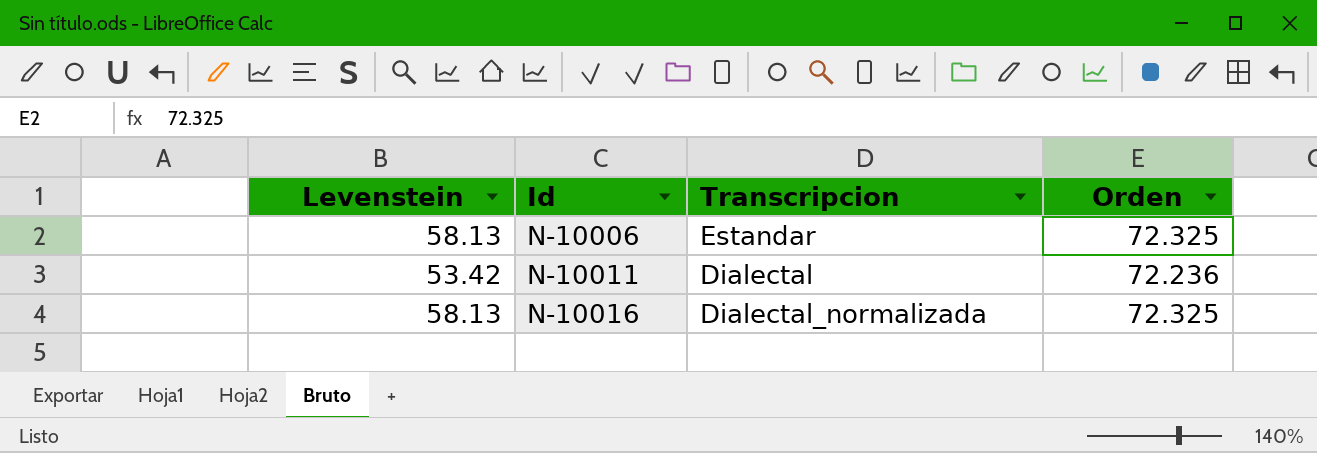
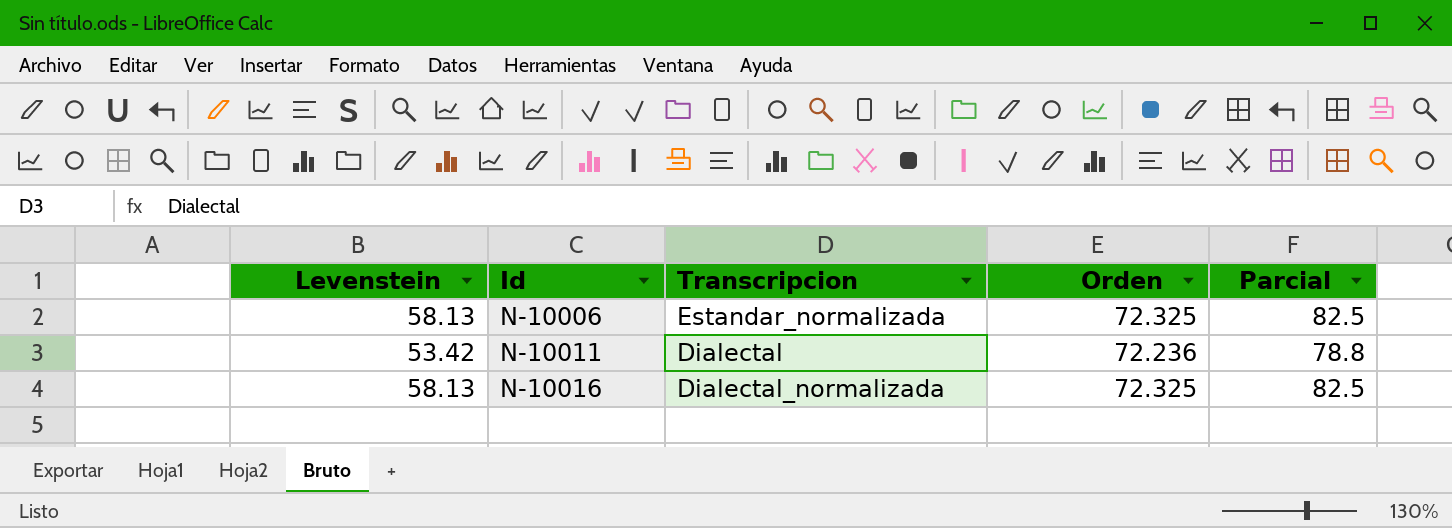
column Parcial | position: none -> 5
N-10006 | Transcripcion: Estandar -> Estandar_normalizada

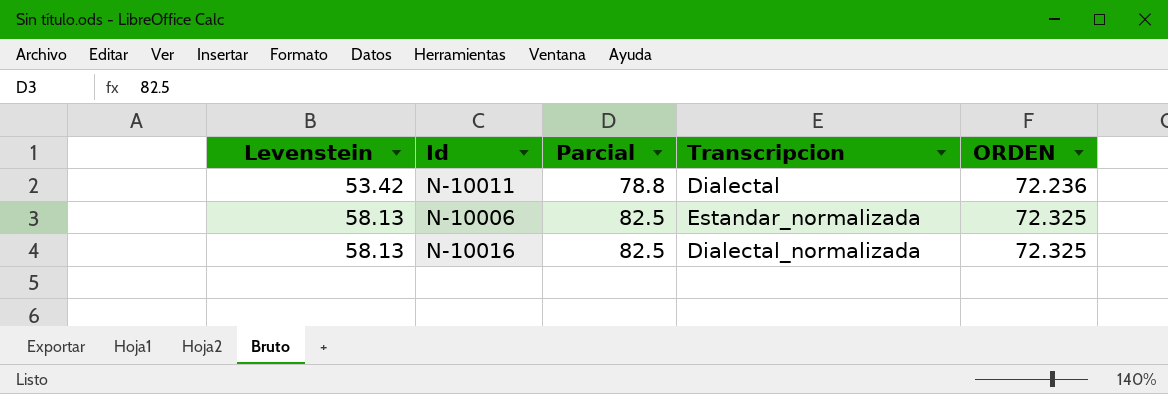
row order: Id ascending -> Levenstein ascending
column Parcial | position: 5 -> 3
column name: Orden -> ORDEN

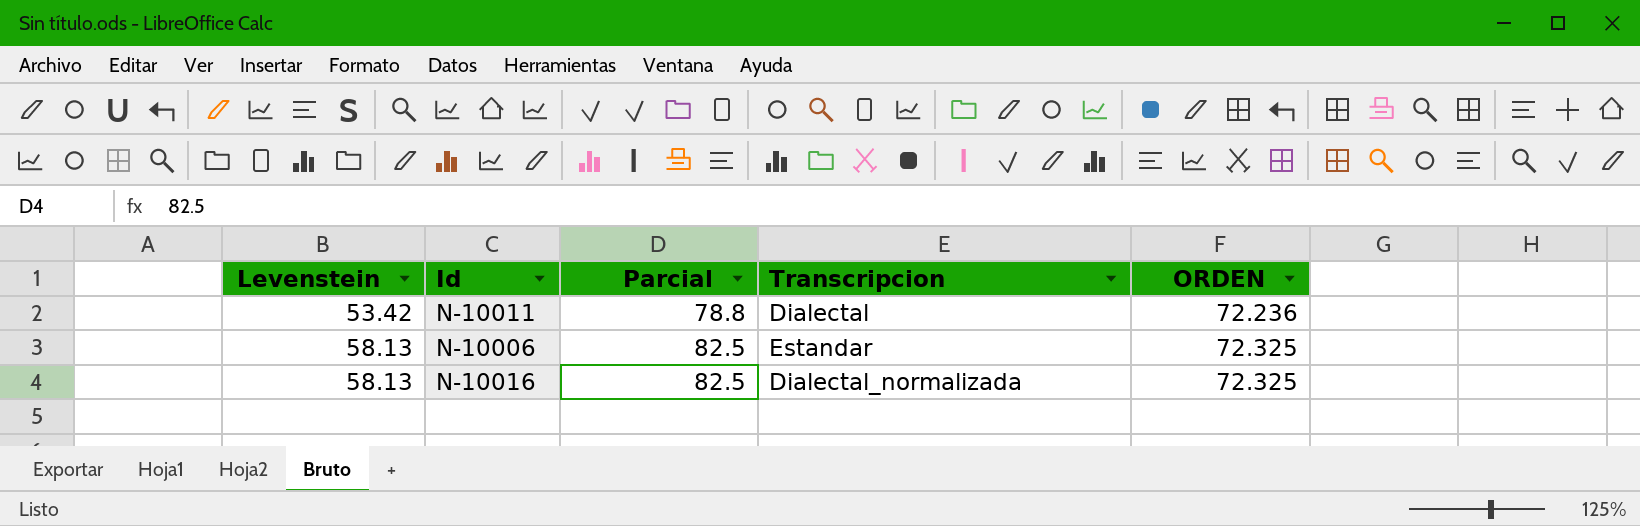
N-10006 | Transcripcion: Estandar_normalizada -> Estandar

